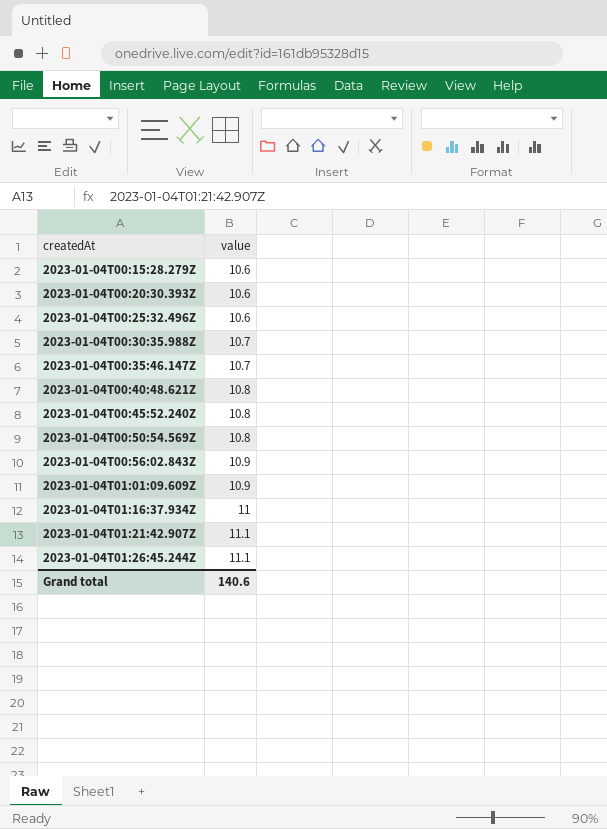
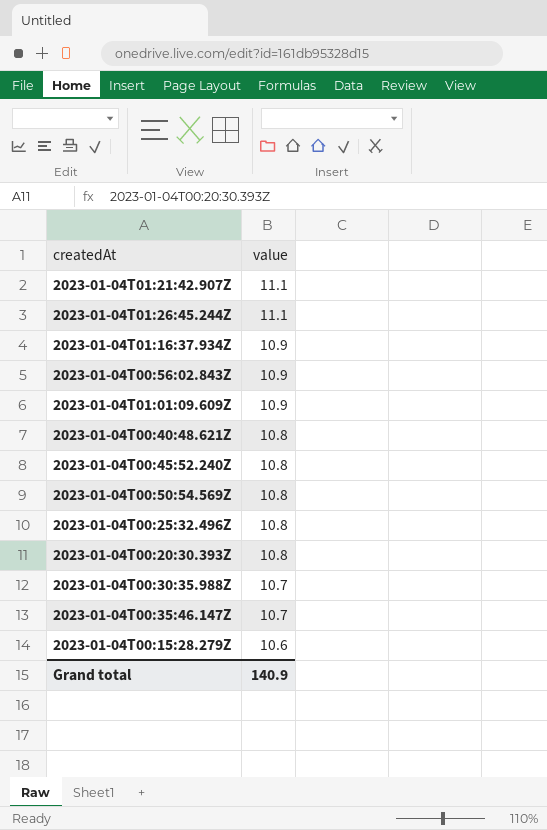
row order: createdAt ascending -> value descending
2023-01-04T01:16:37.934Z | value: 11 -> 10.9
2023-01-04T00:25:32.496Z | value: 10.6 -> 10.8
2023-01-04T00:20:30.393Z | value: 10.6 -> 10.8
Grand total | value: 140.6 -> 140.9

